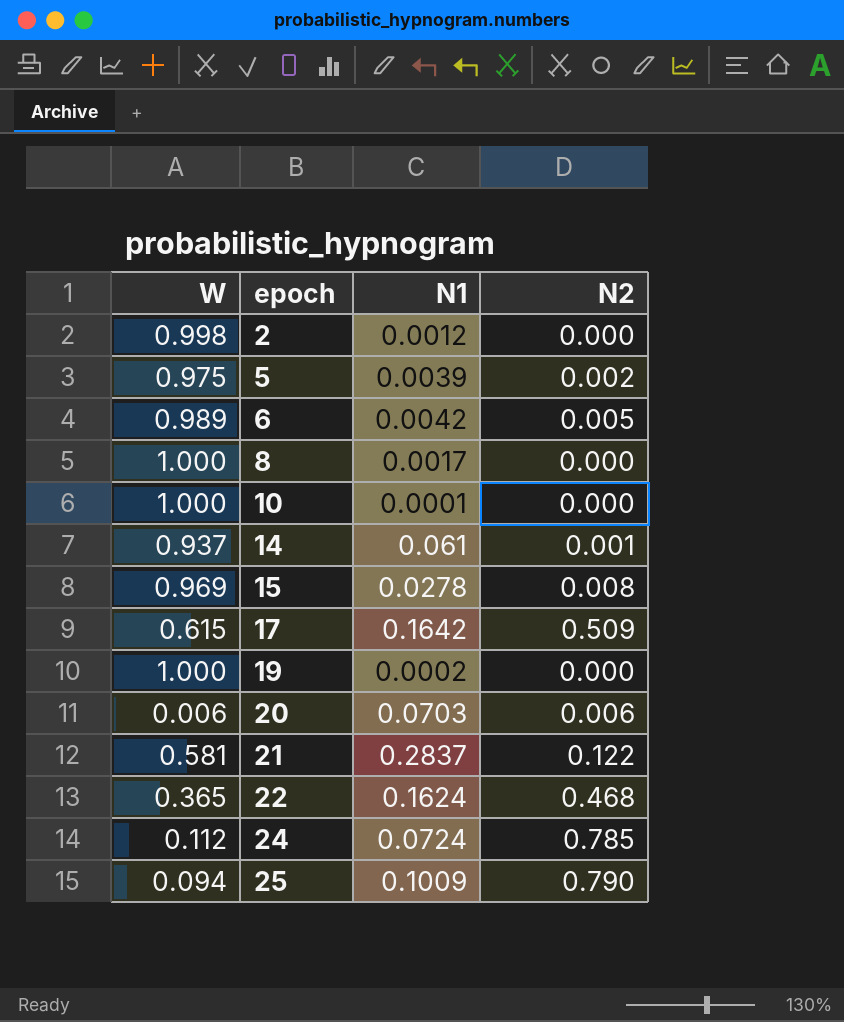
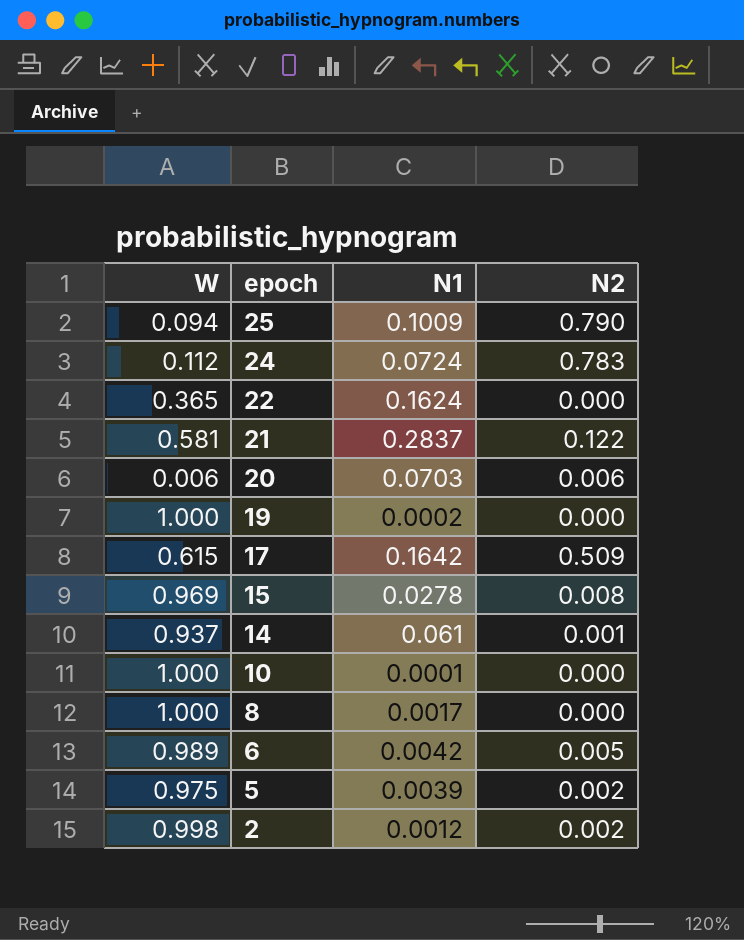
row order: epoch ascending -> epoch descending
24 | N2: 0.785 -> 0.783
22 | N2: 0.468 -> 0.000
2 | N2: 0.000 -> 0.002

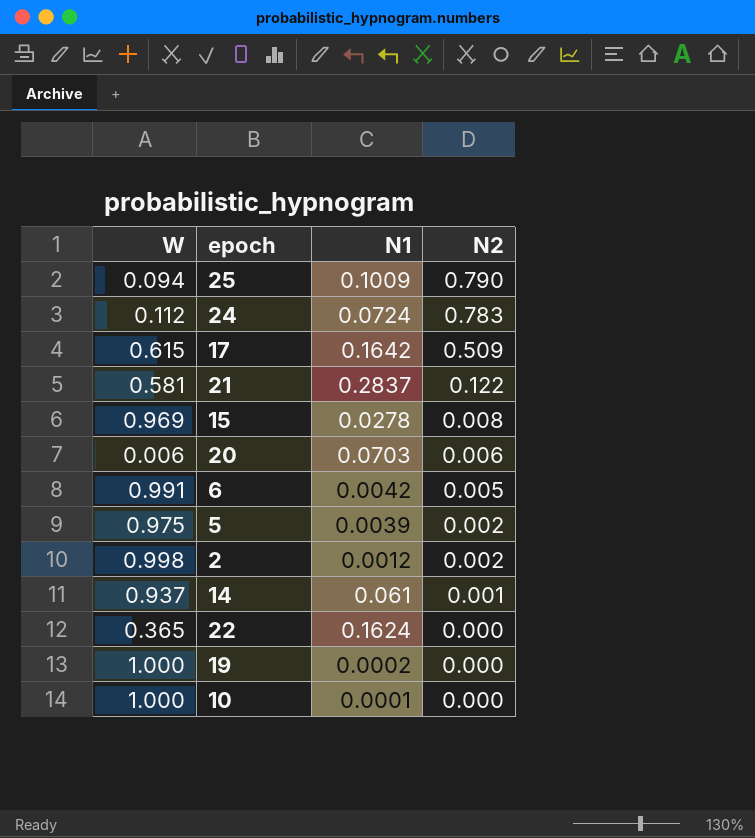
row order: epoch descending -> N2 descending
row 8: 1.000 | 0.0017 | 0.000 -> none
6 | W: 0.989 -> 0.991

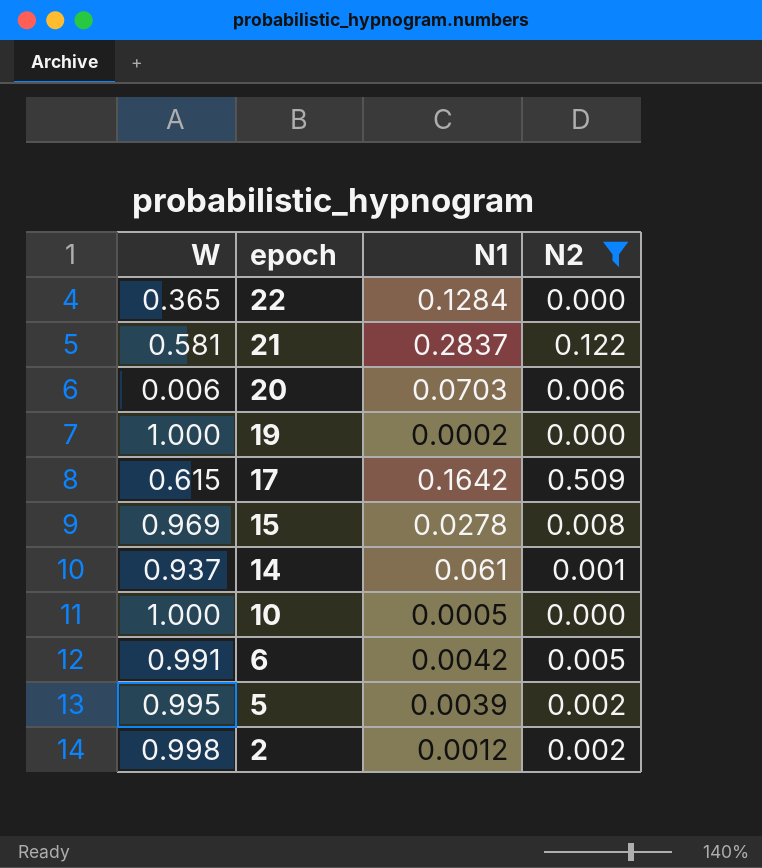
filter: none -> N2 <= 0.509
row order: N2 descending -> epoch descending
22 | N1: 0.1624 -> 0.1284
10 | N1: 0.0001 -> 0.0005
5 | W: 0.975 -> 0.995

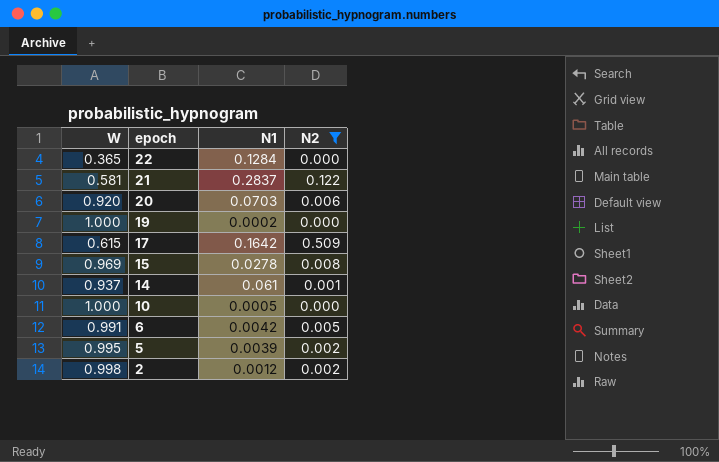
20 | W: 0.006 -> 0.920

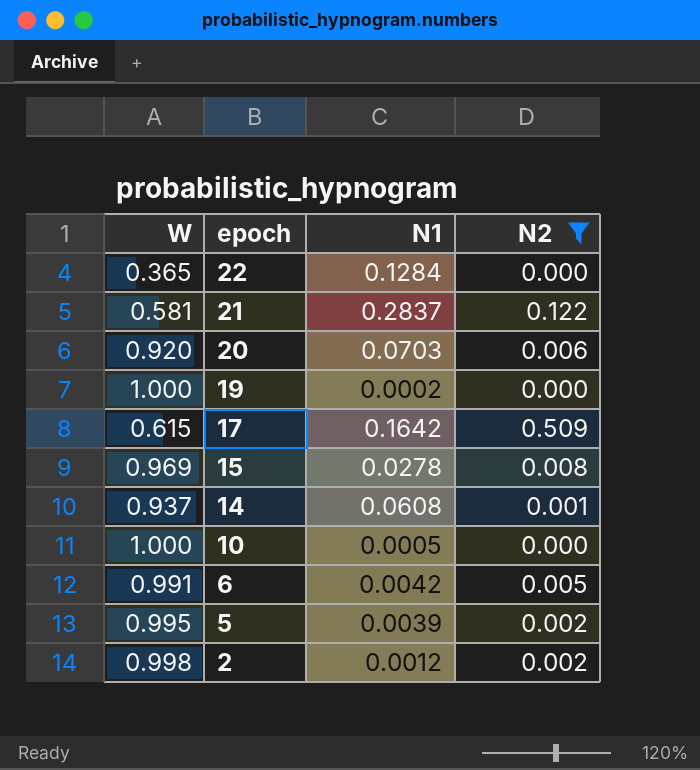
14 | N1: 0.061 -> 0.0608

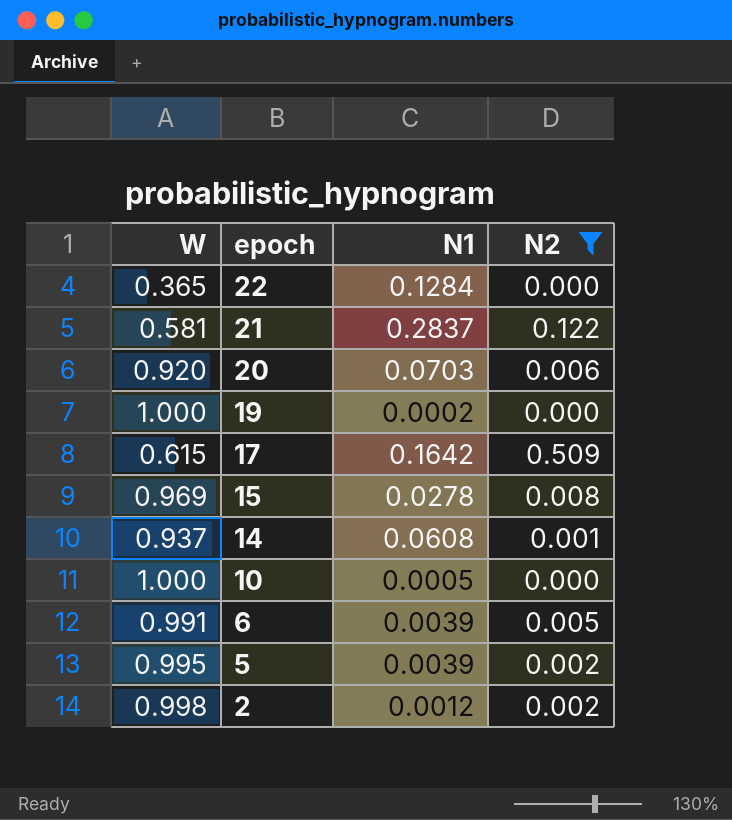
6 | N1: 0.0042 -> 0.0039

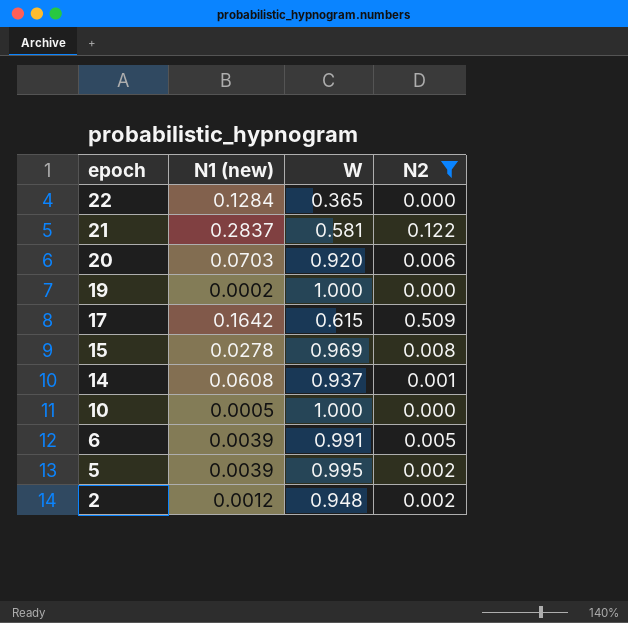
column name: N1 -> N1 (new)
column W | position: 1 -> 3
2 | W: 0.998 -> 0.948

